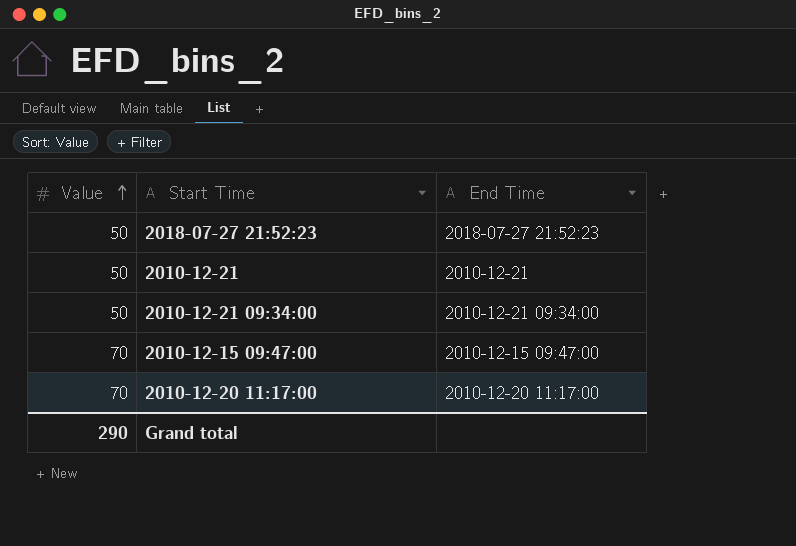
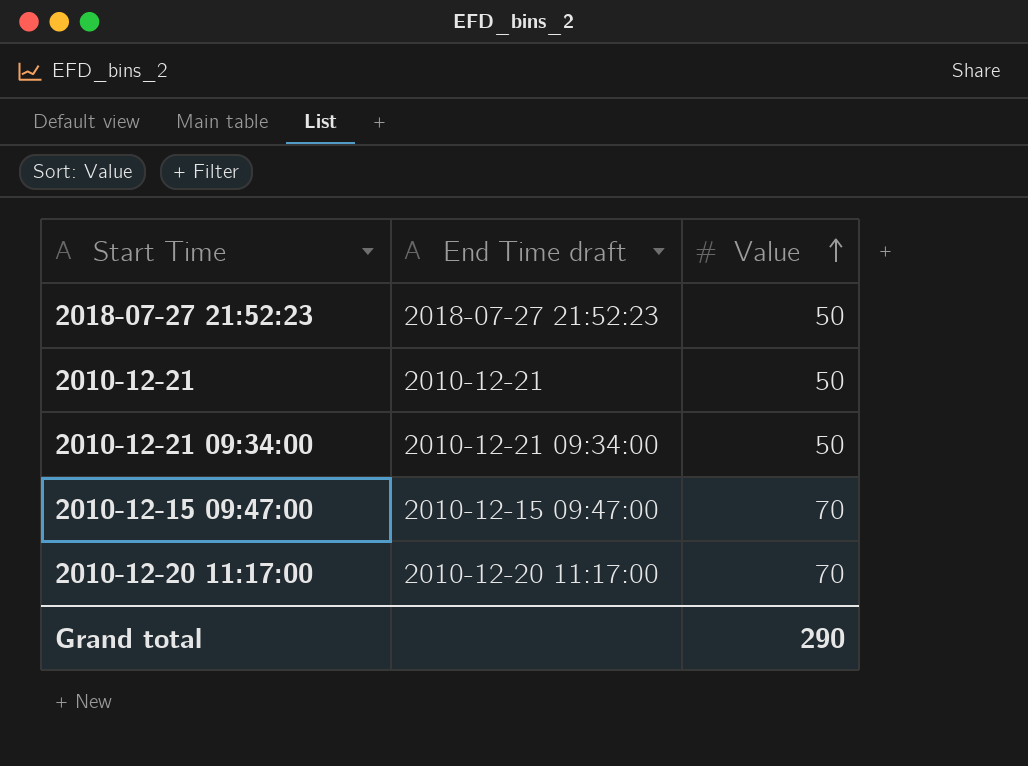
column name: End Time -> End Time draft
column Value | position: 1 -> 3

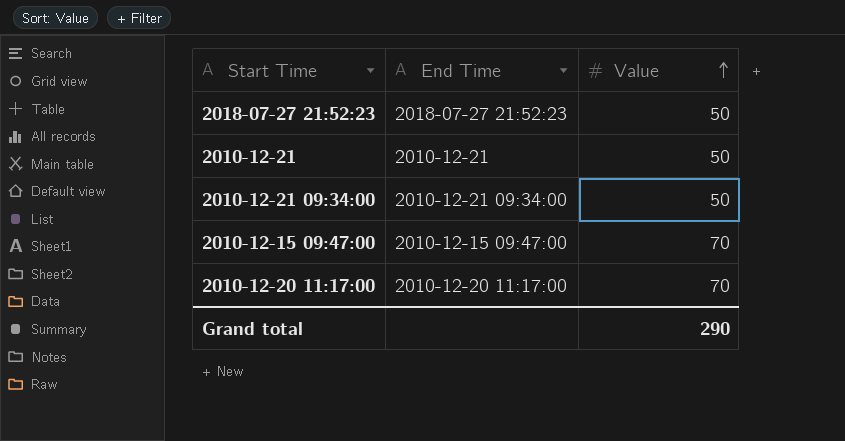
column name: End Time draft -> End Time

